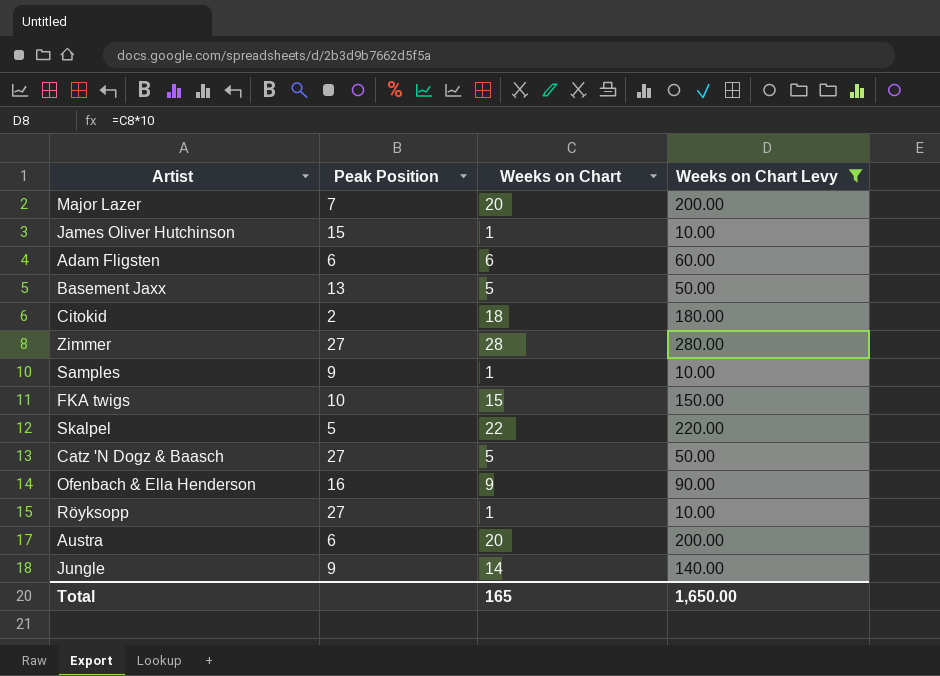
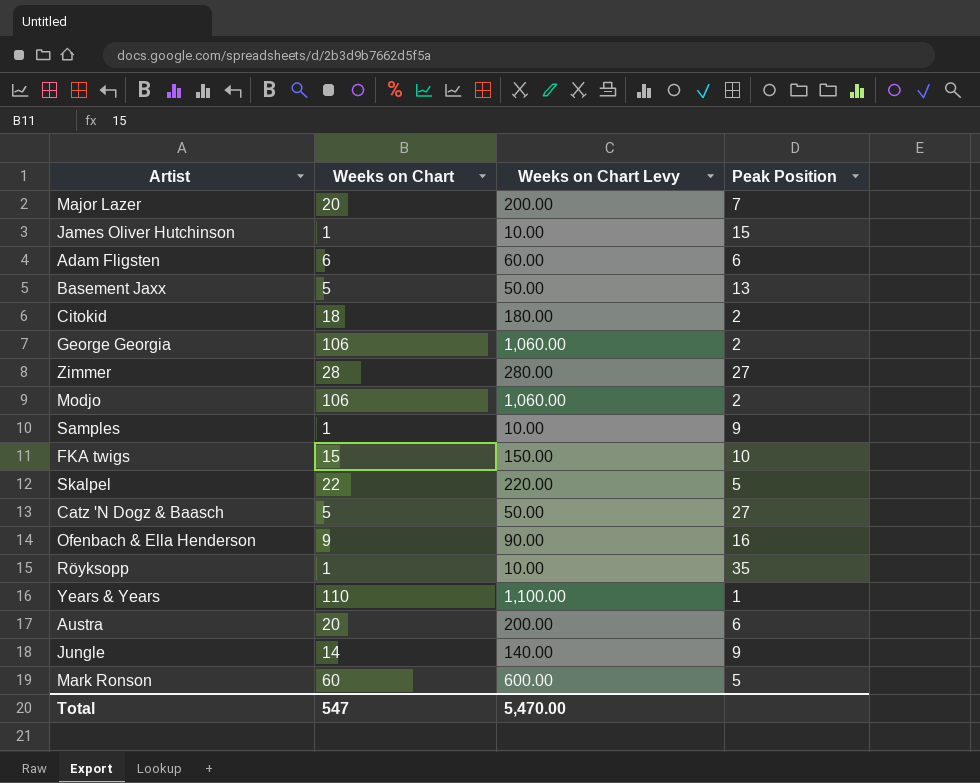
filter: Weeks on Chart Levy <= 280.00 -> none
column Peak Position | position: 2 -> 4
Röyksopp | Peak Position: 27 -> 35
Total | Weeks on Chart: 165 -> 547
Total | Weeks on Chart Levy: 1,650.00 -> 5,470.00

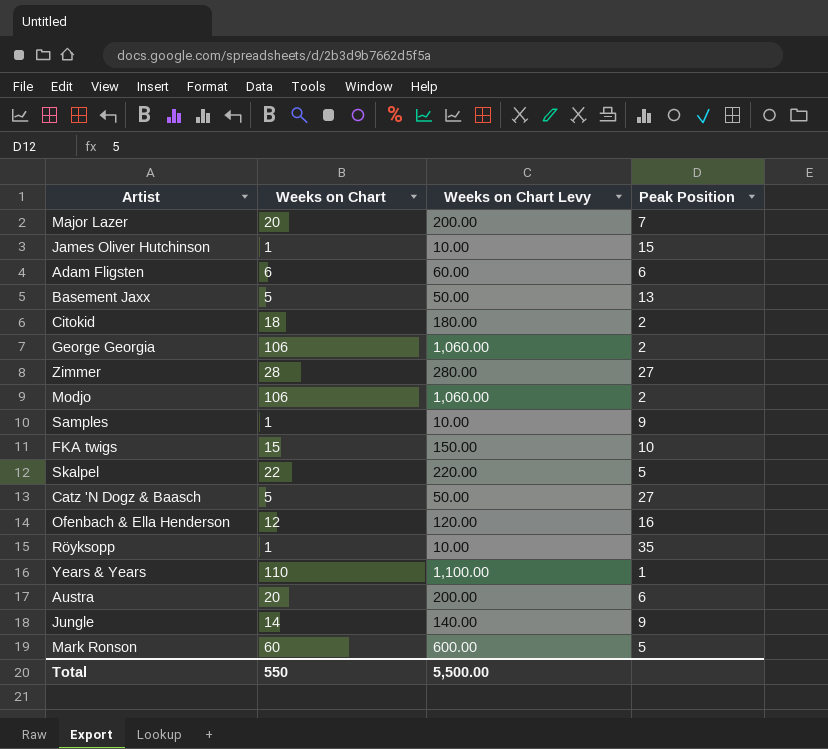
Ofenbach & Ella Henderson | Weeks on Chart: 9 -> 12
Ofenbach & Ella Henderson | Weeks on Chart Levy: 90.00 -> 120.00
Total | Weeks on Chart: 547 -> 550
Total | Weeks on Chart Levy: 5,470.00 -> 5,500.00

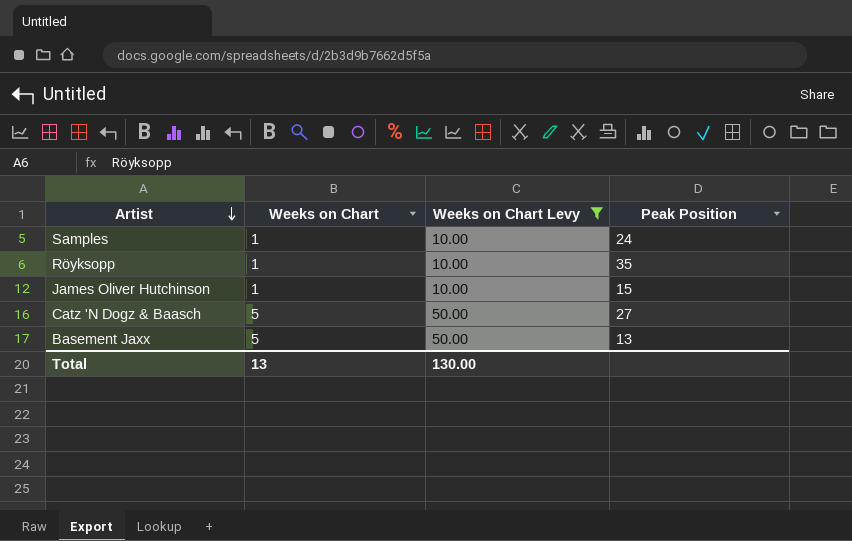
filter: none -> Weeks on Chart Levy <= 50.00
row order: none -> Artist descending
Samples | Peak Position: 9 -> 24
Total | Weeks on Chart: 550 -> 13
Total | Weeks on Chart Levy: 5,500.00 -> 130.00

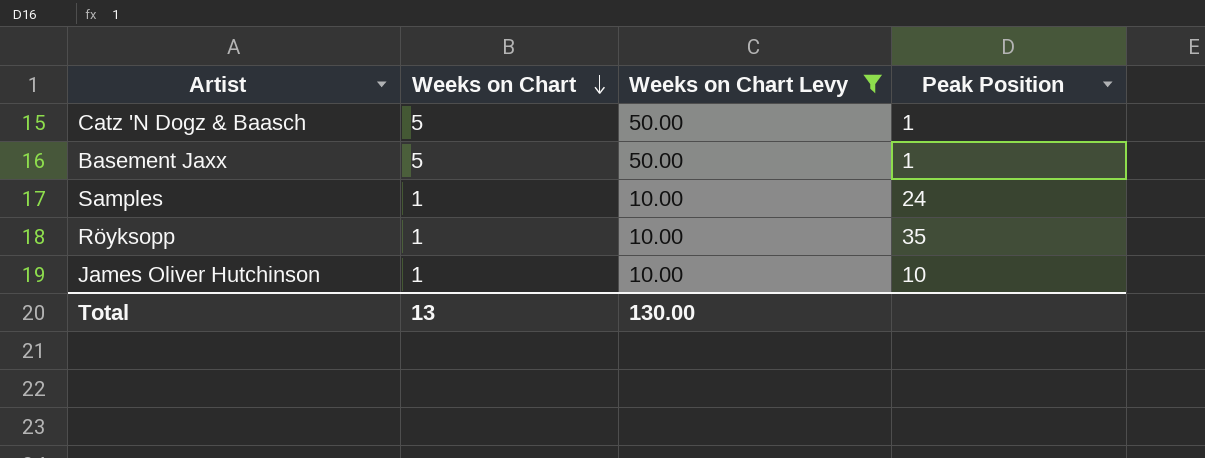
row order: Artist descending -> Weeks on Chart descending
Catz 'N Dogz & Baasch | Peak Position: 27 -> 1
Basement Jaxx | Peak Position: 13 -> 1
James Oliver Hutchinson | Peak Position: 15 -> 10

